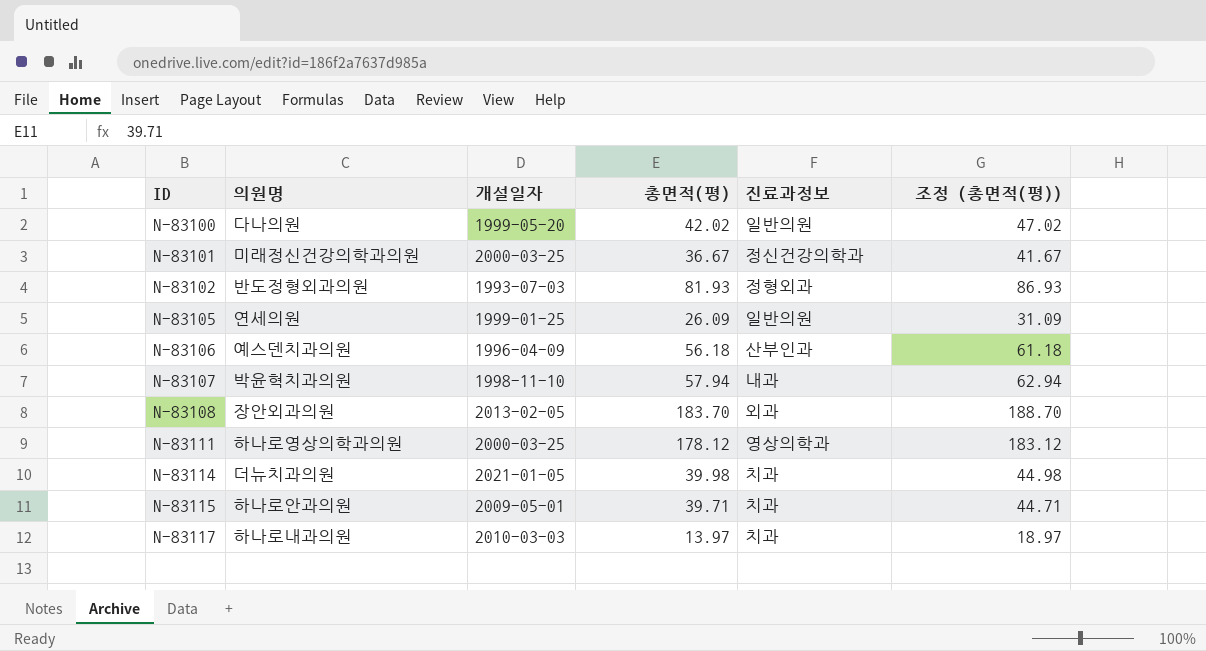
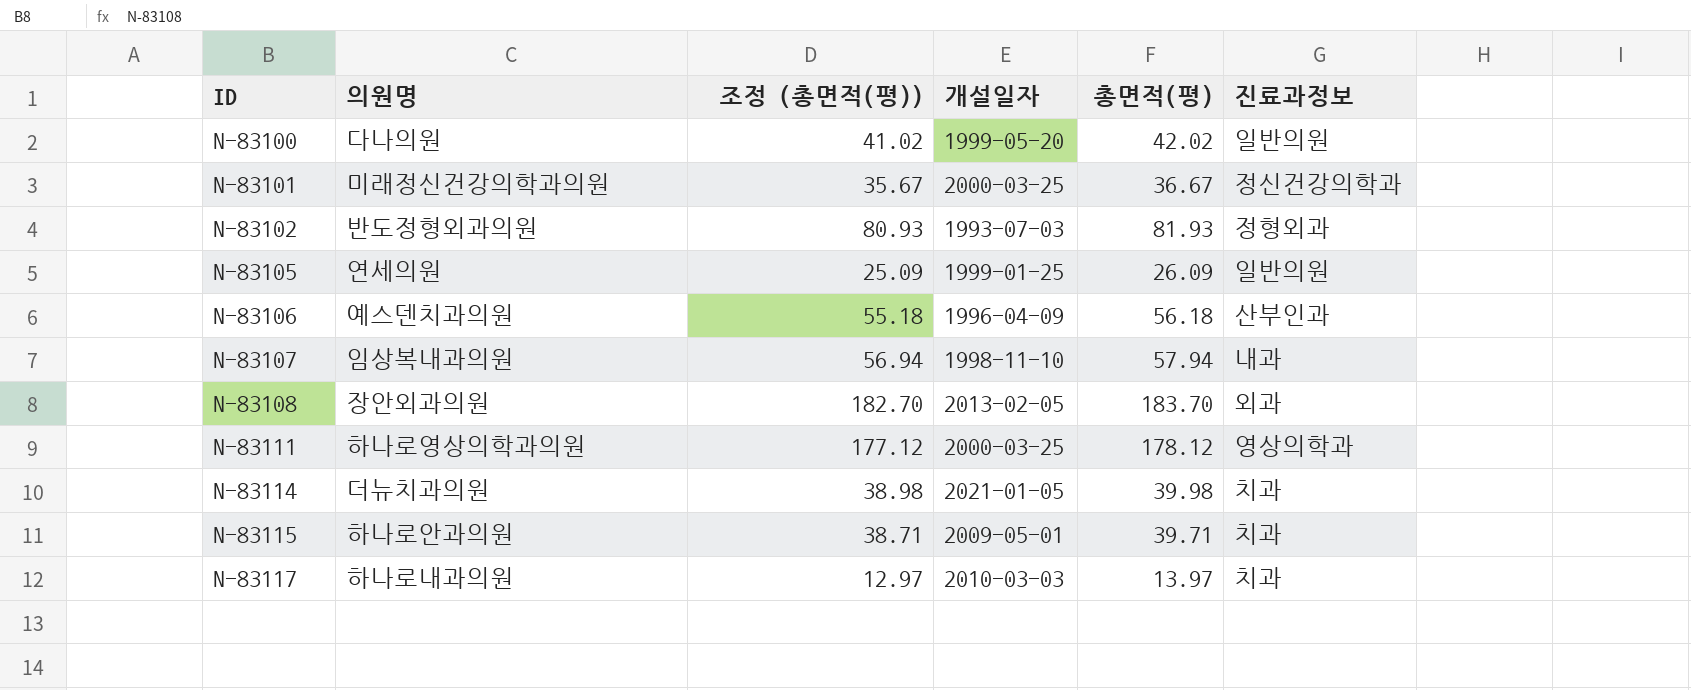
column 조정 (총면적(평)) | formula: [총면적(평)] + 5 -> [총면적(평)] - 1
column 조정 (총면적(평)) | position: 6 -> 3
N-83107 | 의원명: 박윤혁치과의원 -> 임상복내과의원

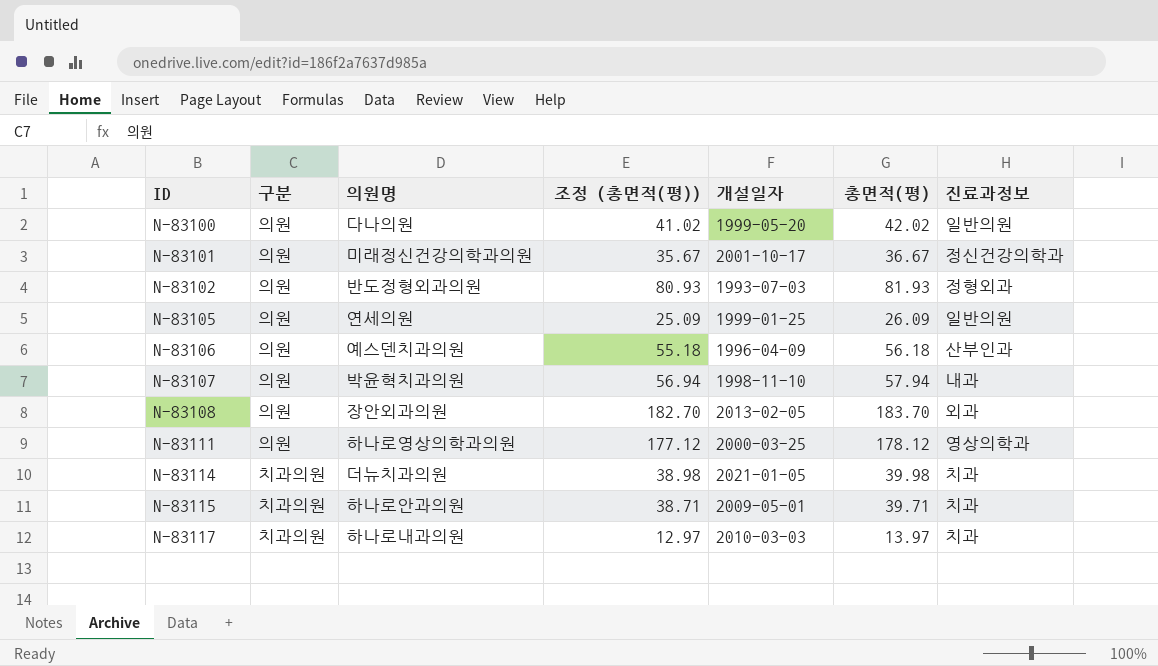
column 구분 | position: none -> 2
N-83101 | 개설일자: 2000-03-25 -> 2001-10-17
N-83107 | 의원명: 임상복내과의원 -> 박윤혁치과의원

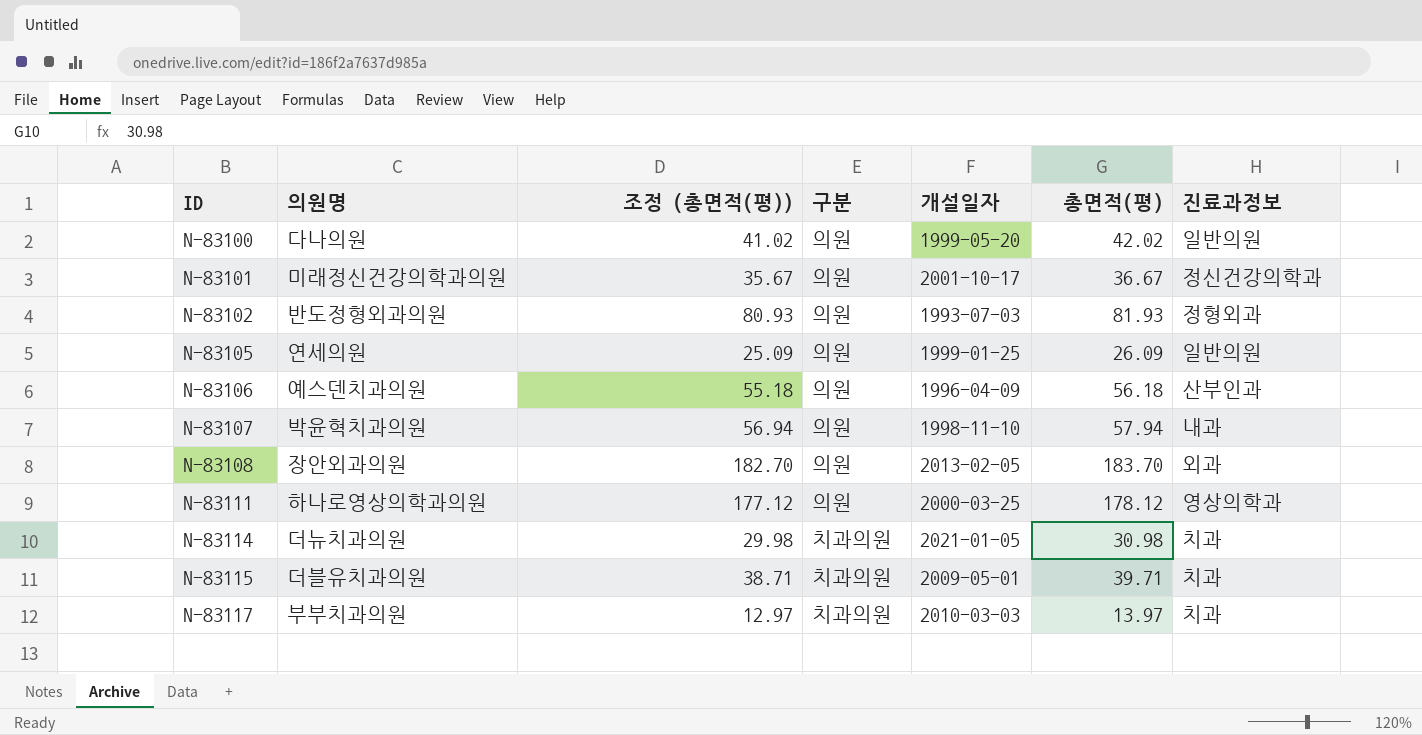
column 구분 | position: 2 -> 4
N-83114 | 조정 (총면적(평)): 38.98 -> 29.98
N-83114 | 총면적(평): 39.98 -> 30.98
N-83115 | 의원명: 하나로안과의원 -> 더블유치과의원
N-83117 | 의원명: 하나로내과의원 -> 부부치과의원

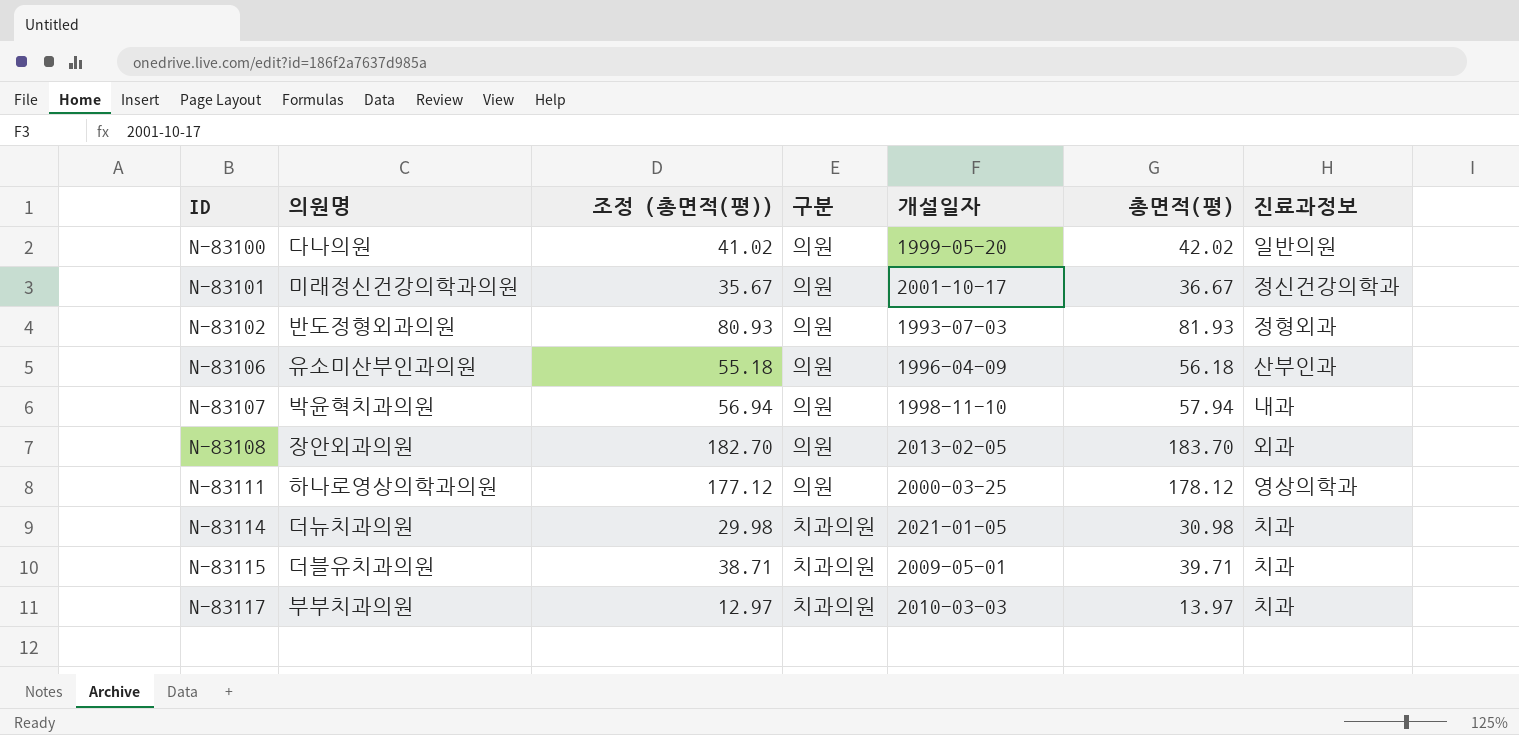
row N-83105: 연세의원 | 25.09 | 의원 | 1999-01-25 | 26.09 | 일반의원 -> none
N-83106 | 의원명: 예스덴치과의원 -> 유소미산부인과의원

